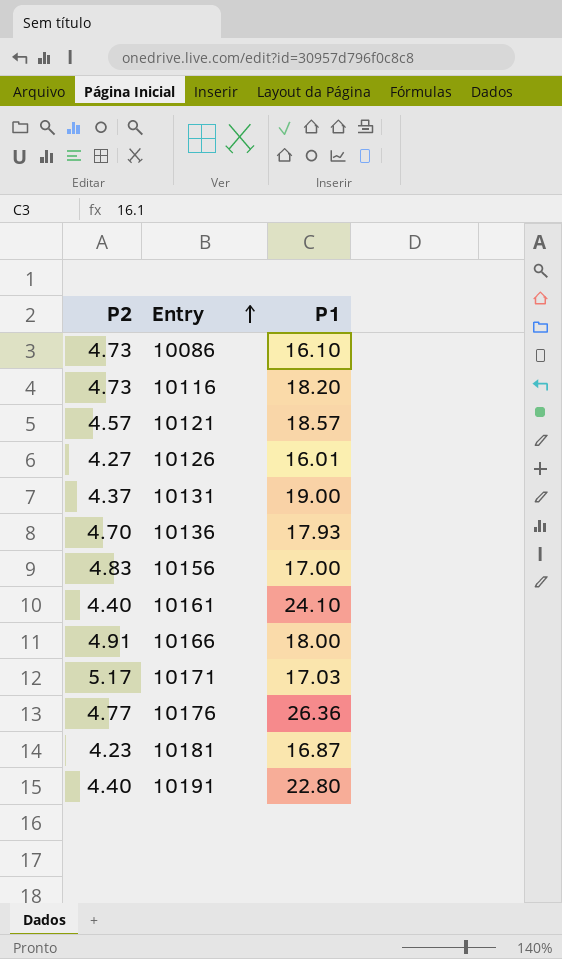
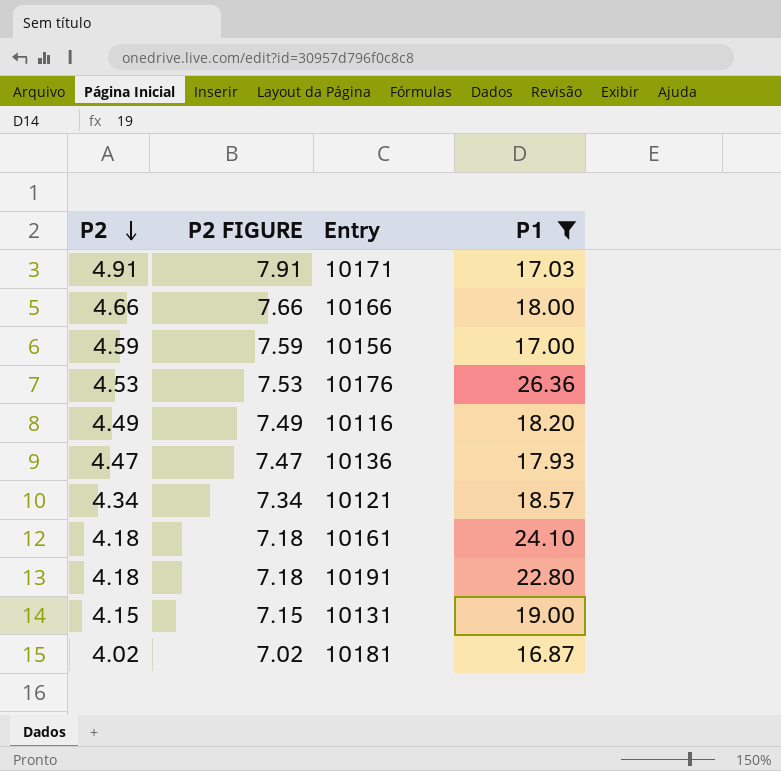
filter: none -> P1 >= 16.87
row order: Entry ascending -> P2 descending
column P2 FIGURE | formula: none -> [P2] + 3
10171 | P2: 5.17 -> 4.91
10166 | P2: 4.91 -> 4.66
10156 | P2: 4.83 -> 4.59
10176 | P2: 4.77 -> 4.53
10116 | P2: 4.73 -> 4.49
10136 | P2: 4.70 -> 4.47
10121 | P2: 4.57 -> 4.34
10161 | P2: 4.40 -> 4.18
10191 | P2: 4.40 -> 4.18
10131 | P2: 4.37 -> 4.15
10181 | P2: 4.23 -> 4.02

